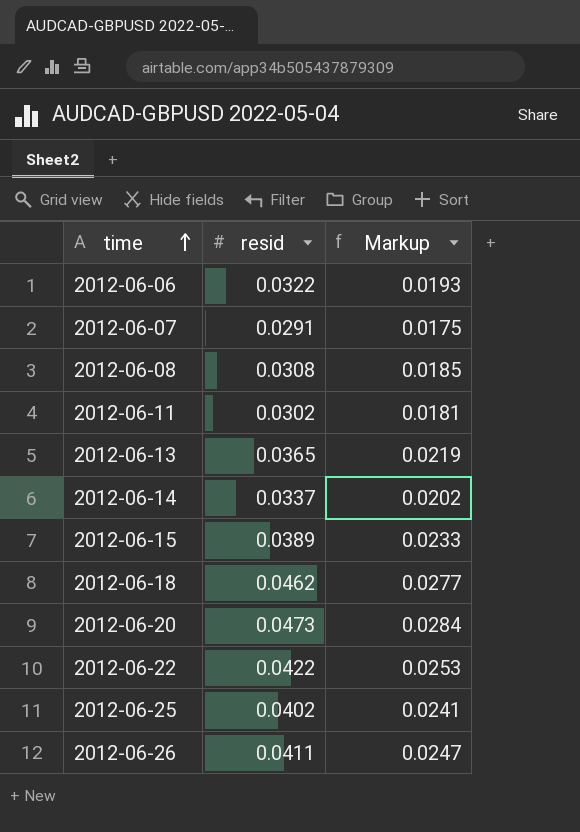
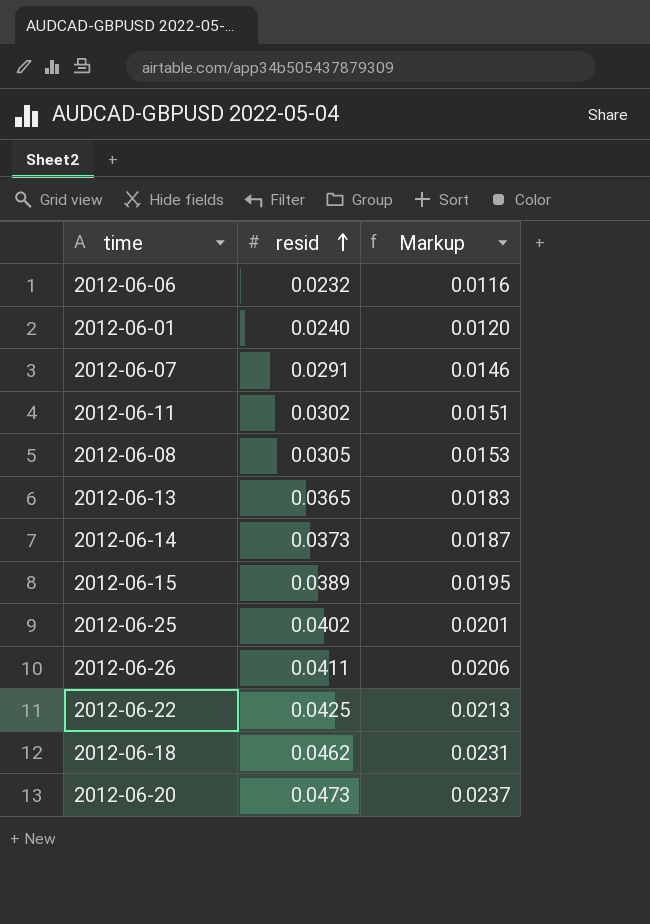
row order: time ascending -> resid ascending
column Markup | formula: [resid] * 0.6 -> [resid] * 0.5
2012-06-06 | resid: 0.0322 -> 0.0232
row 2012-06-01: none -> 0.0240 | 0.0120
2012-06-08 | resid: 0.0308 -> 0.0305
2012-06-14 | resid: 0.0337 -> 0.0373
2012-06-22 | resid: 0.0422 -> 0.0425

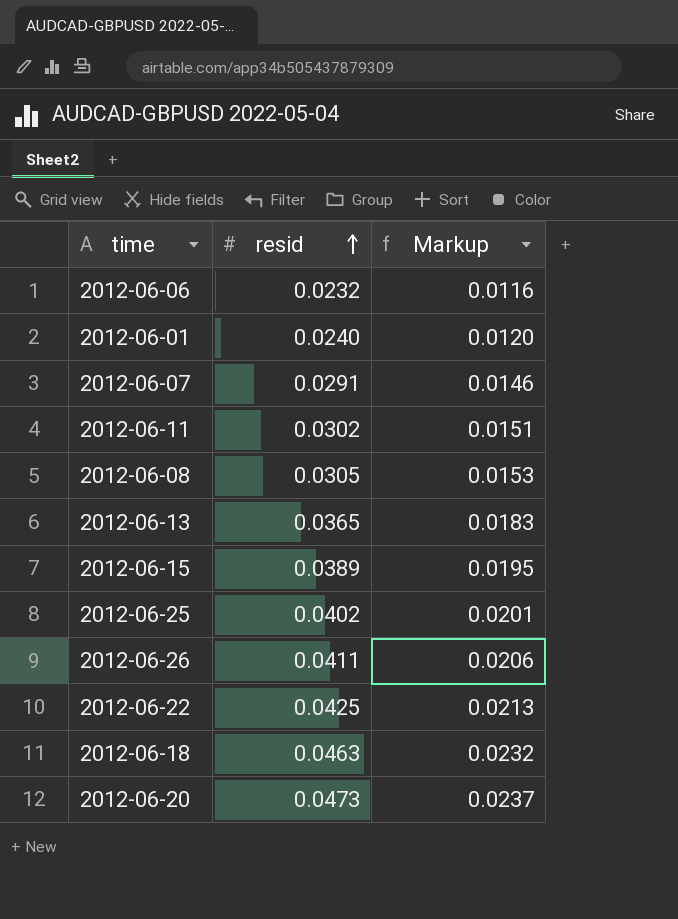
row 2012-06-14: 0.0373 | 0.0187 -> none
2012-06-18 | resid: 0.0462 -> 0.0463
2012-06-18 | Markup: 0.0231 -> 0.0232

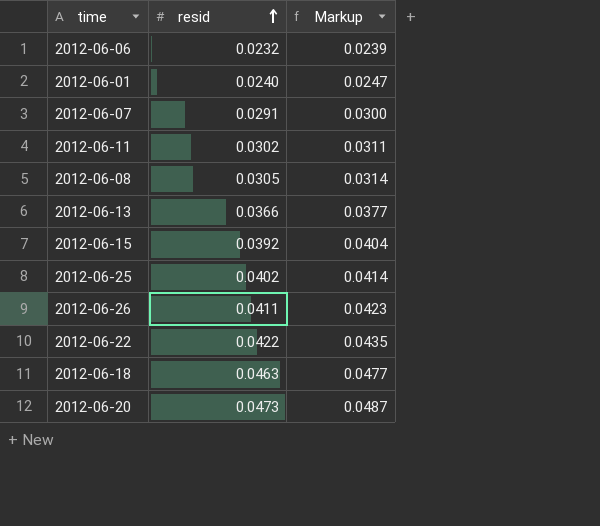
column Markup | formula: [resid] * 0.5 -> [resid] * 1.03
2012-06-13 | resid: 0.0365 -> 0.0366
2012-06-15 | resid: 0.0389 -> 0.0392
2012-06-22 | resid: 0.0425 -> 0.0422

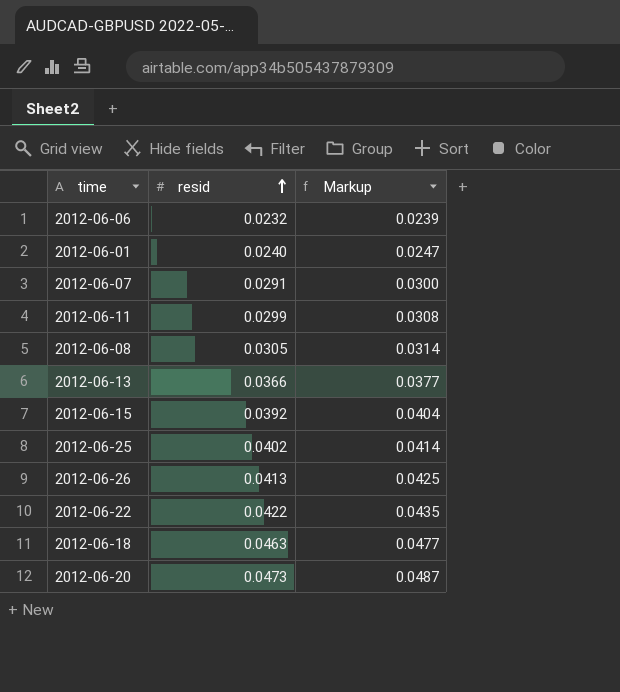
2012-06-11 | resid: 0.0302 -> 0.0299
2012-06-11 | Markup: 0.0311 -> 0.0308
2012-06-26 | resid: 0.0411 -> 0.0413
2012-06-26 | Markup: 0.0423 -> 0.0425

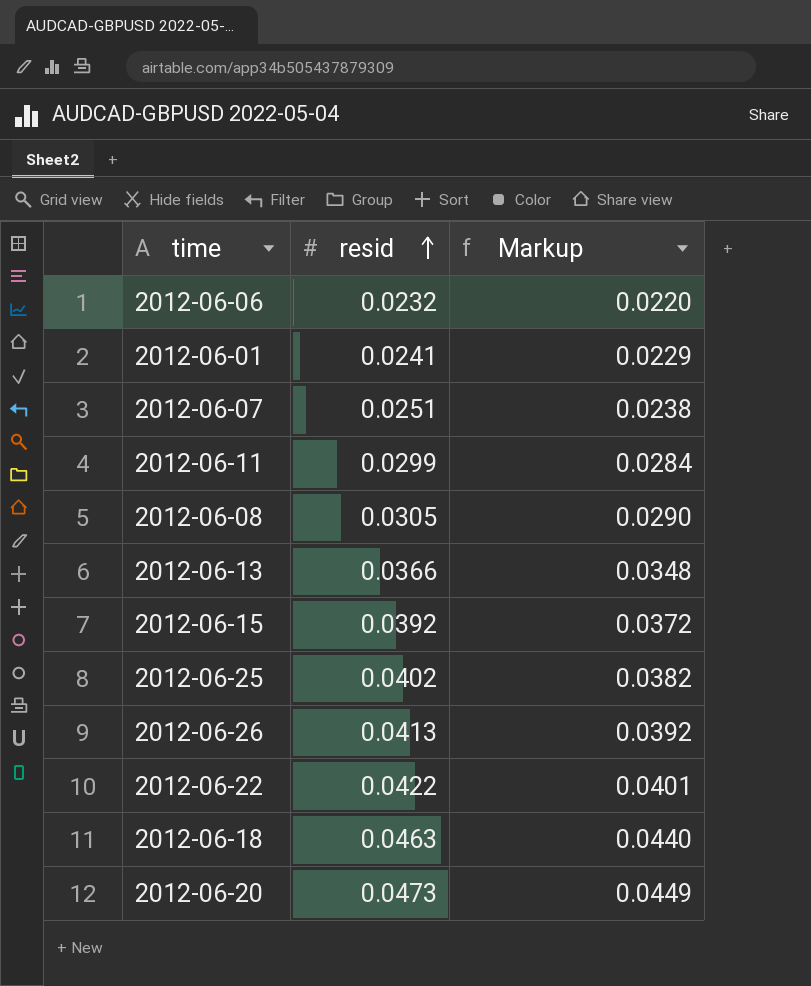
column Markup | formula: [resid] * 1.03 -> [resid] * 0.95
2012-06-01 | resid: 0.0240 -> 0.0241
2012-06-07 | resid: 0.0291 -> 0.0251

